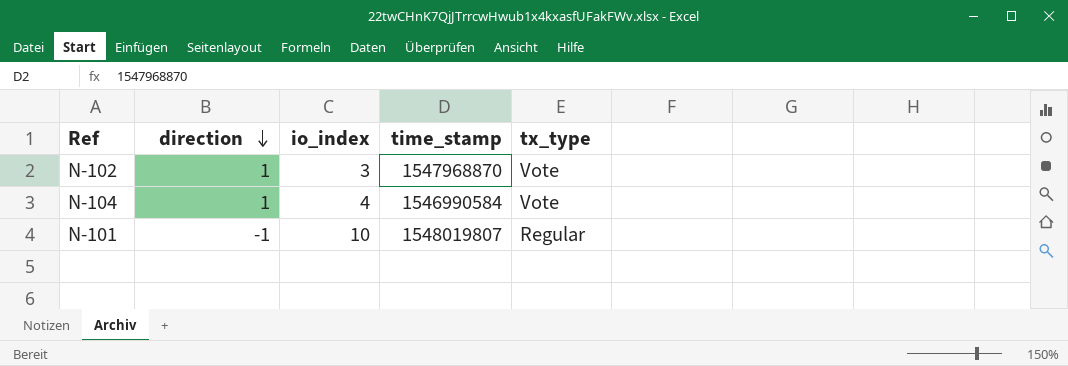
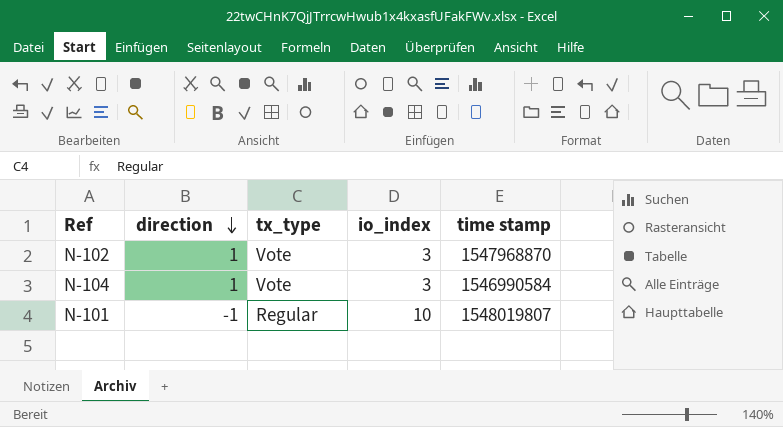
column tx_type | position: 5 -> 3
column name: time_stamp -> time stamp
N-104 | io_index: 4 -> 3

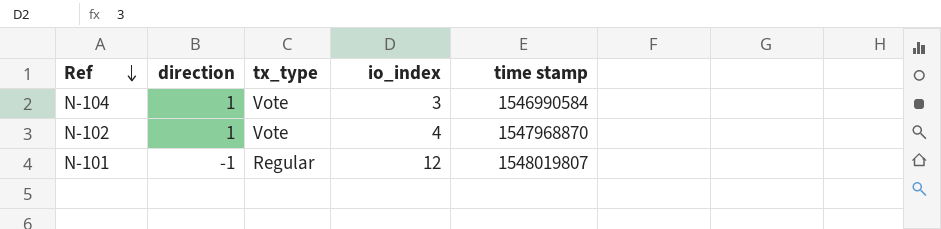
row order: direction descending -> Ref descending
N-102 | io_index: 3 -> 4
N-101 | io_index: 10 -> 12

